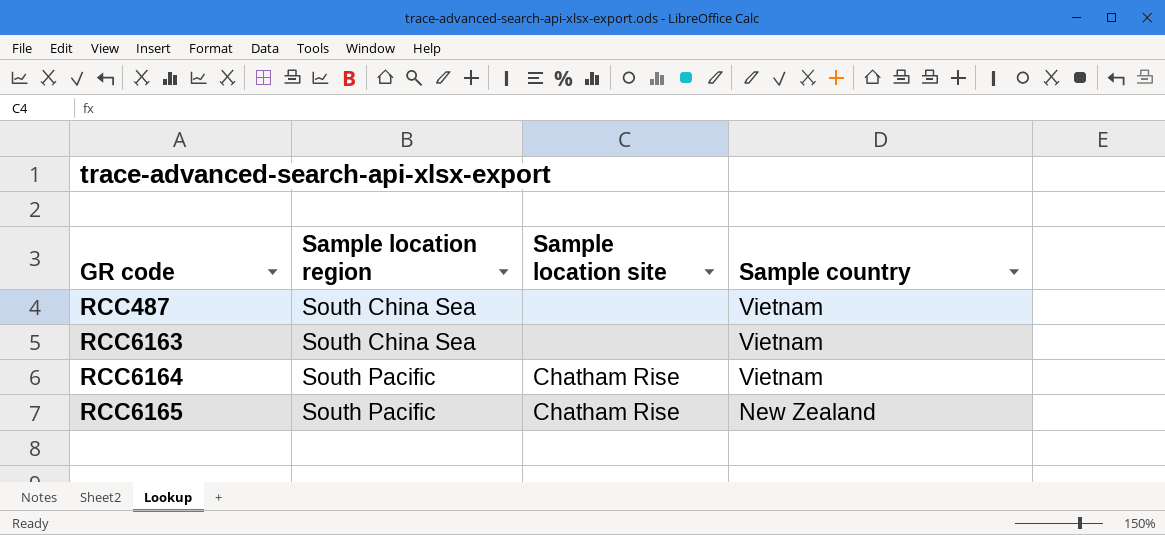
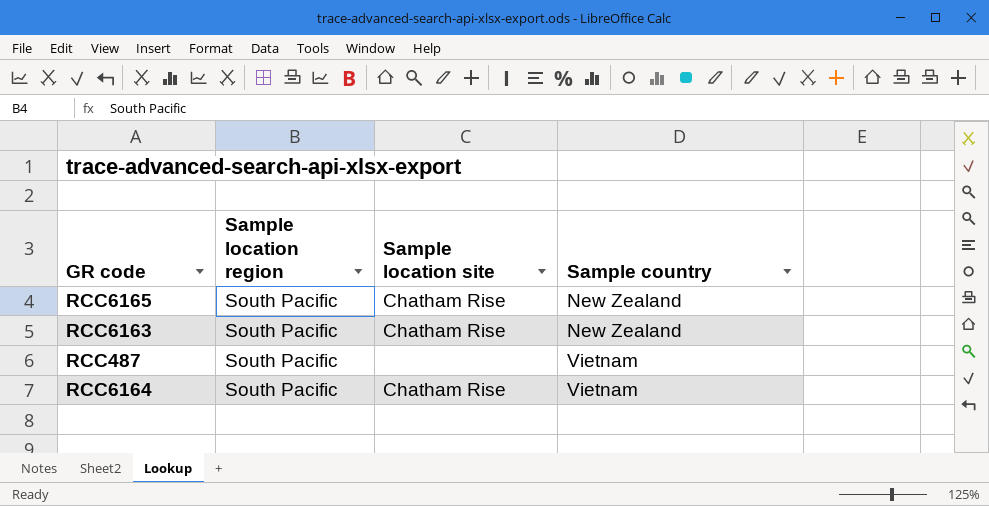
row order: GR code ascending -> Sample country ascending
RCC6163 | Sample location region: South China Sea -> South Pacific
RCC6163 | Sample location site: none -> Chatham Rise
RCC6163 | Sample country: Vietnam -> New Zealand
RCC487 | Sample location region: South China Sea -> South Pacific

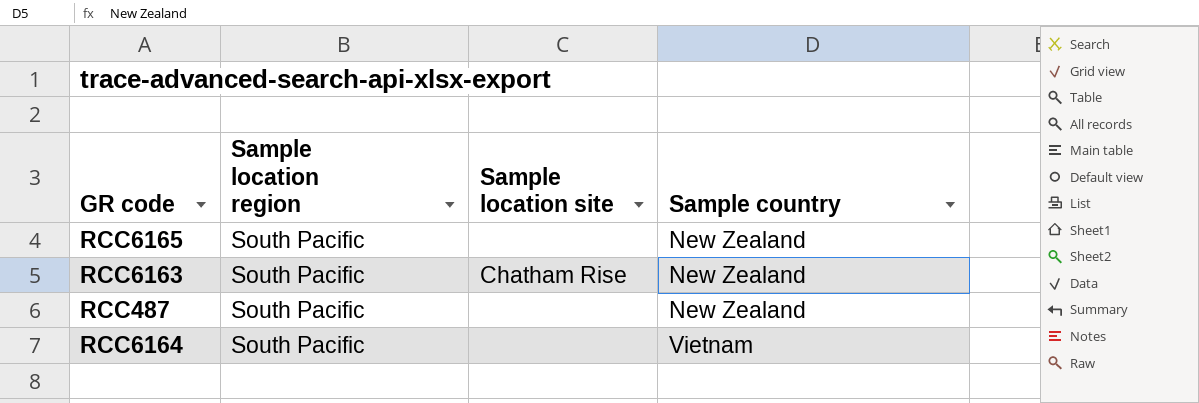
RCC6165 | Sample location site: Chatham Rise -> none
RCC487 | Sample country: Vietnam -> New Zealand
RCC6164 | Sample location site: Chatham Rise -> none

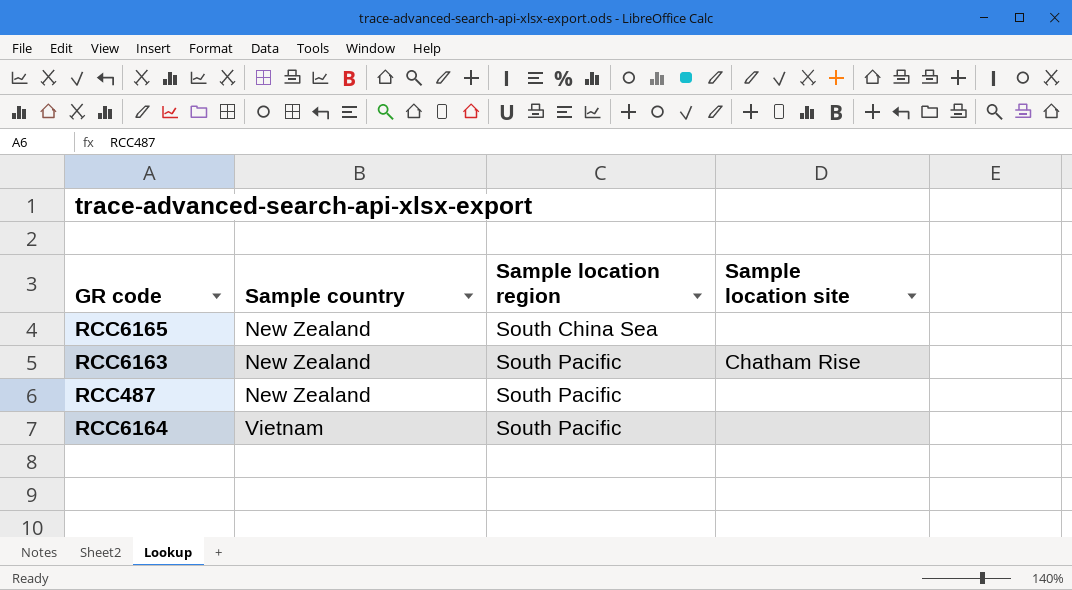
column Sample country | position: 4 -> 2
RCC6165 | Sample location region: South Pacific -> South China Sea

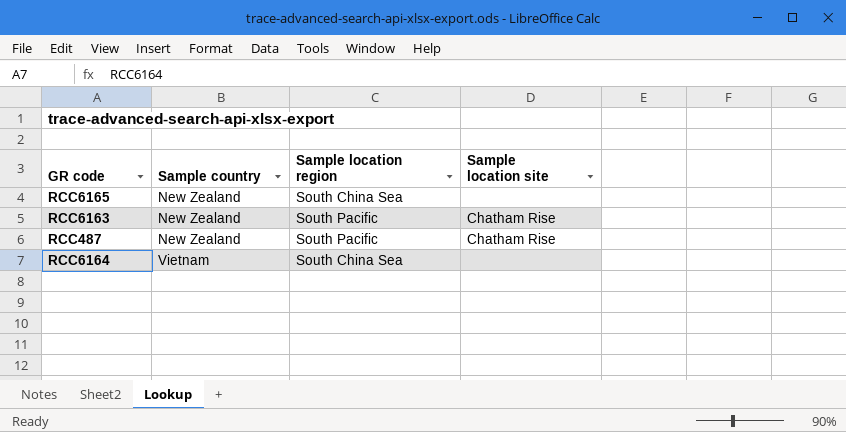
RCC487 | Sample location site: none -> Chatham Rise
RCC6164 | Sample location region: South Pacific -> South China Sea

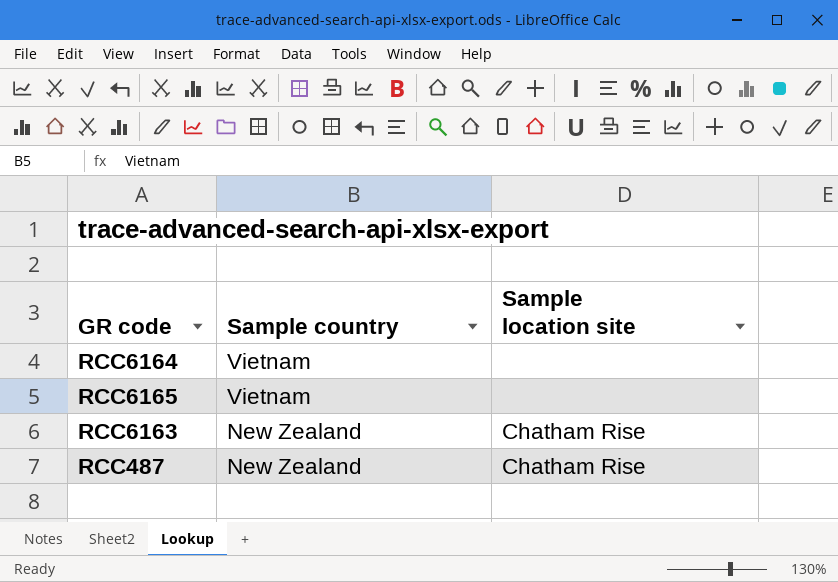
row order: Sample country ascending -> Sample country descending
column Sample location region | position: 3 -> none
RCC6165 | Sample country: New Zealand -> Vietnam

